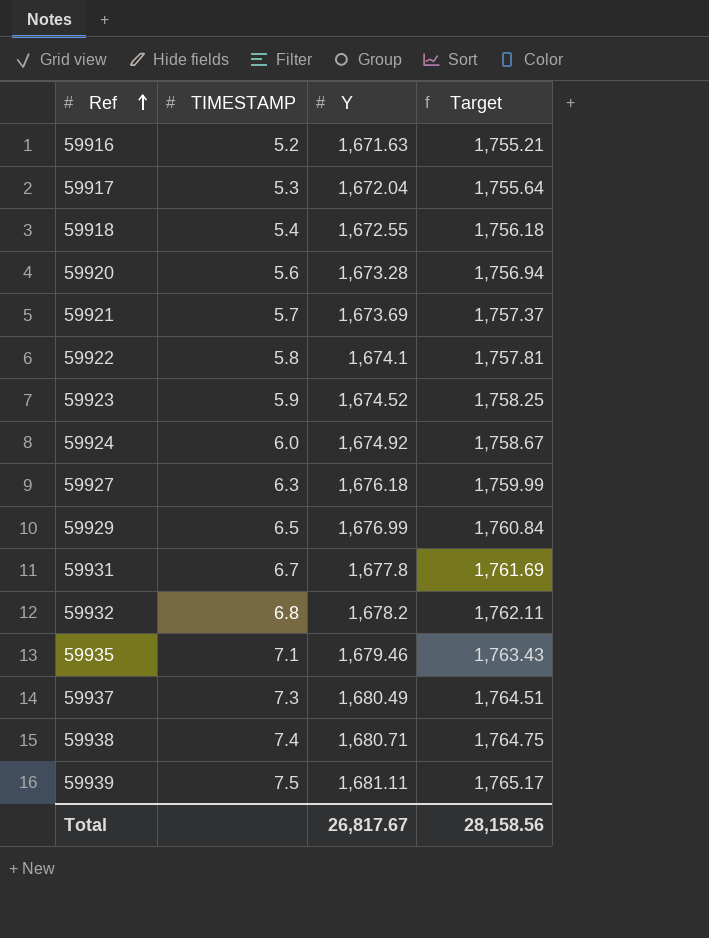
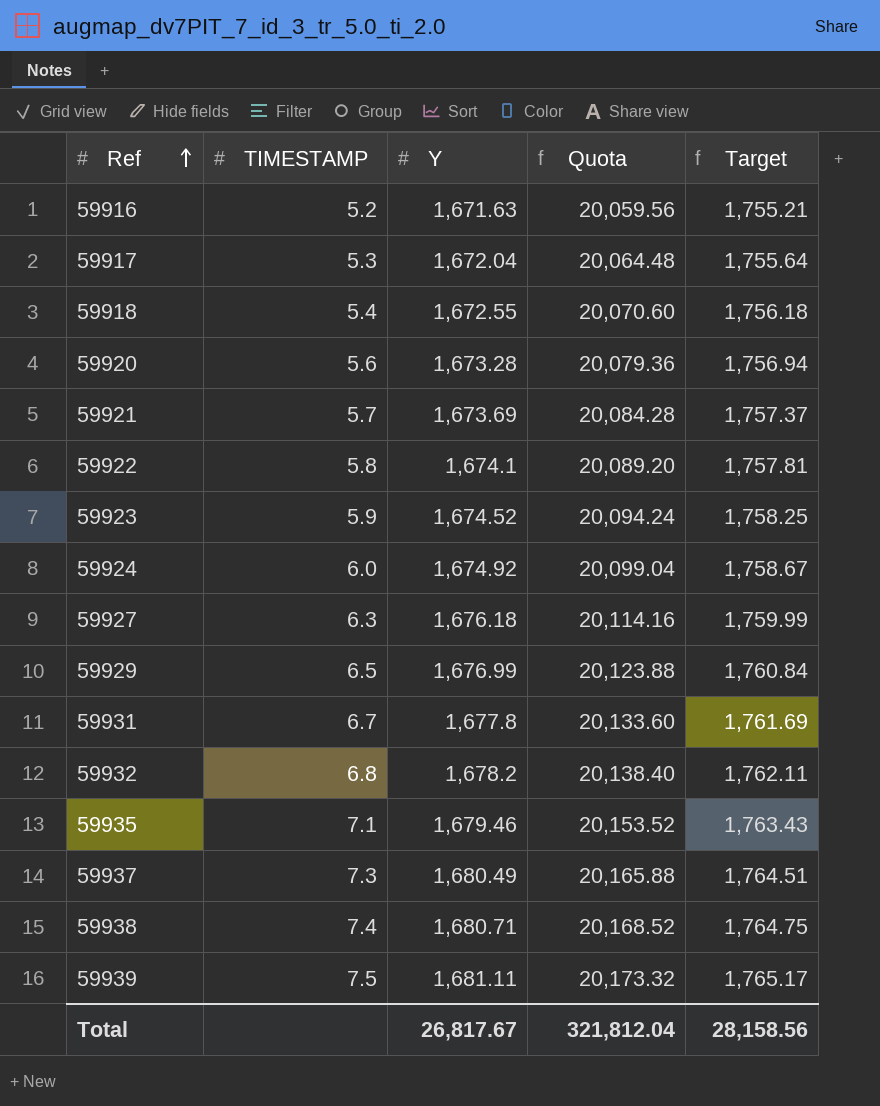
column Quota | formula: none -> [Y] * 12

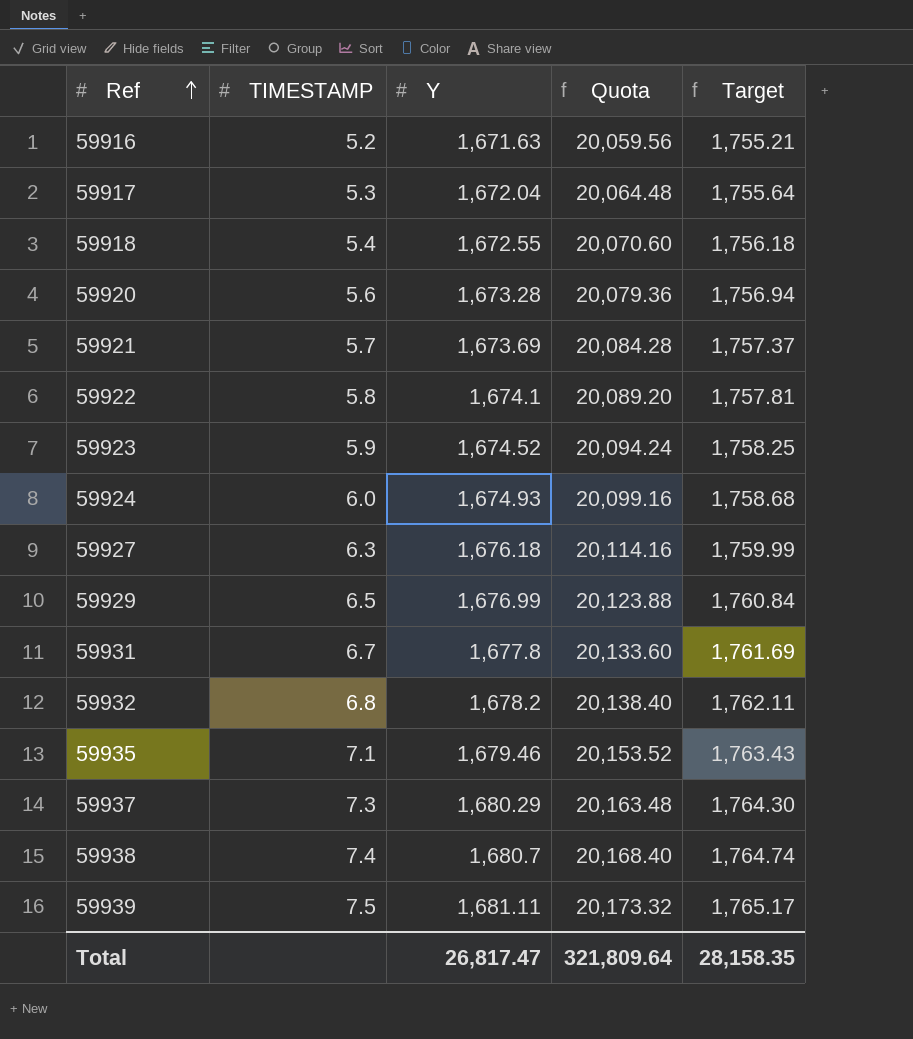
59924 | Y: 1,674.92 -> 1,674.93
59924 | Quota: 20,099.04 -> 20,099.16
59924 | Target: 1,758.67 -> 1,758.68
59937 | Y: 1,680.49 -> 1,680.29
59937 | Quota: 20,165.88 -> 20,163.48
59937 | Target: 1,764.51 -> 1,764.30
59938 | Y: 1,680.71 -> 1,680.7
59938 | Quota: 20,168.52 -> 20,168.40
59938 | Target: 1,764.75 -> 1,764.74
Total | Y: 26,817.67 -> 26,817.47
Total | Quota: 321,812.04 -> 321,809.64
Total | Target: 28,158.56 -> 28,158.35

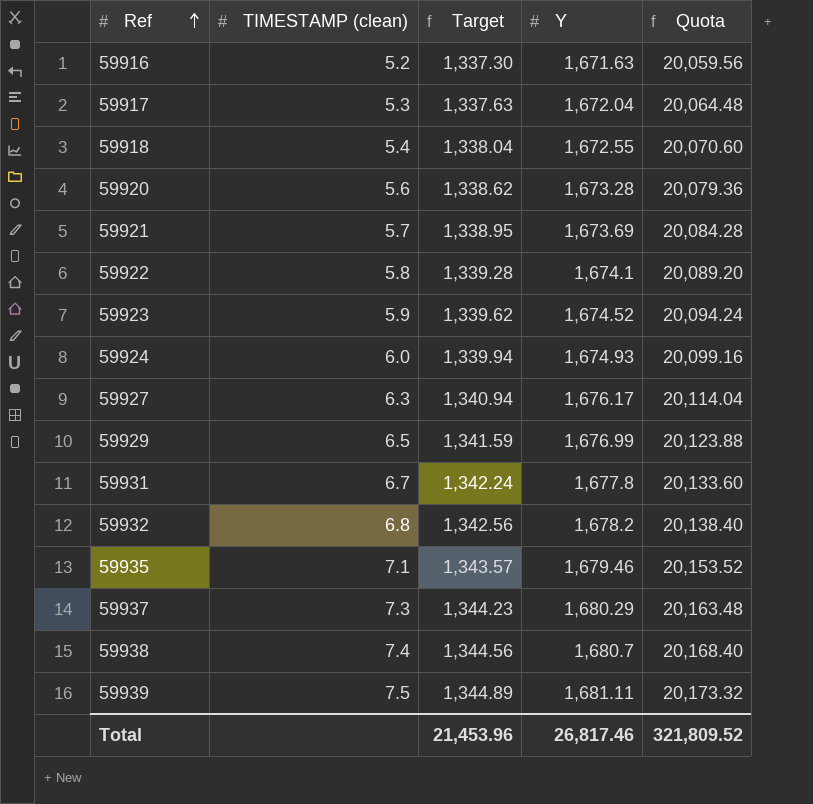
column name: TIMESTAMP -> TIMESTAMP (clean)
column Target | formula: [Y] * 1.05 -> [Y] * 0.8
column Target | position: 5 -> 3
59927 | Y: 1,676.18 -> 1,676.17
59927 | Quota: 20,114.16 -> 20,114.04
Total | Target: 28,158.35 -> 21,453.96
Total | Y: 26,817.47 -> 26,817.46
Total | Quota: 321,809.64 -> 321,809.52

